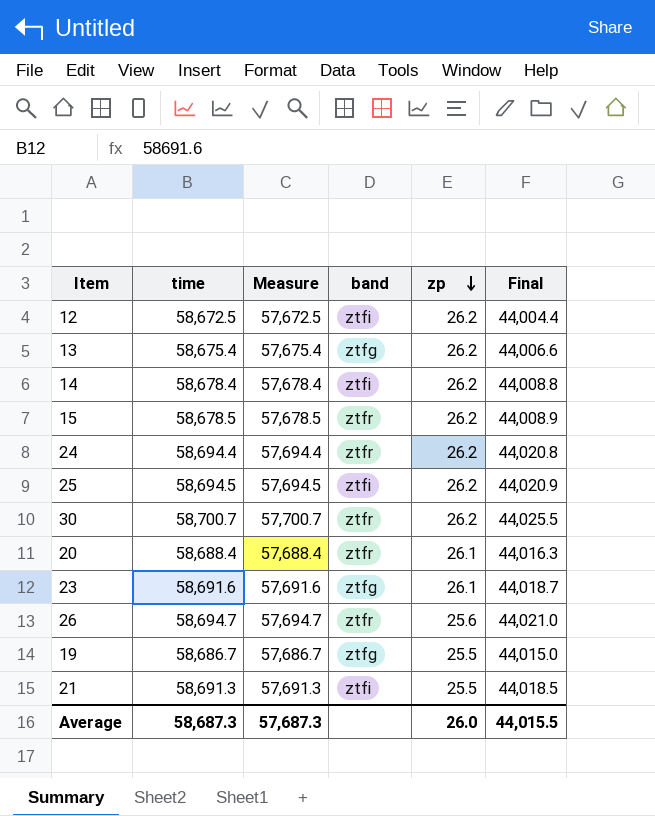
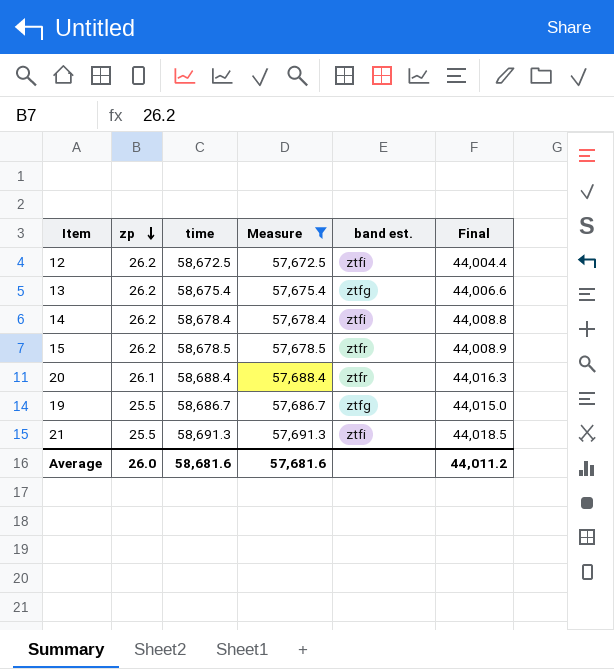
filter: none -> Measure <= 57,691.3
column zp | position: 5 -> 2
column name: band -> band est.
Average | time: 58,687.3 -> 58,681.6
Average | Measure: 57,687.3 -> 57,681.6
Average | Final: 44,015.5 -> 44,011.2

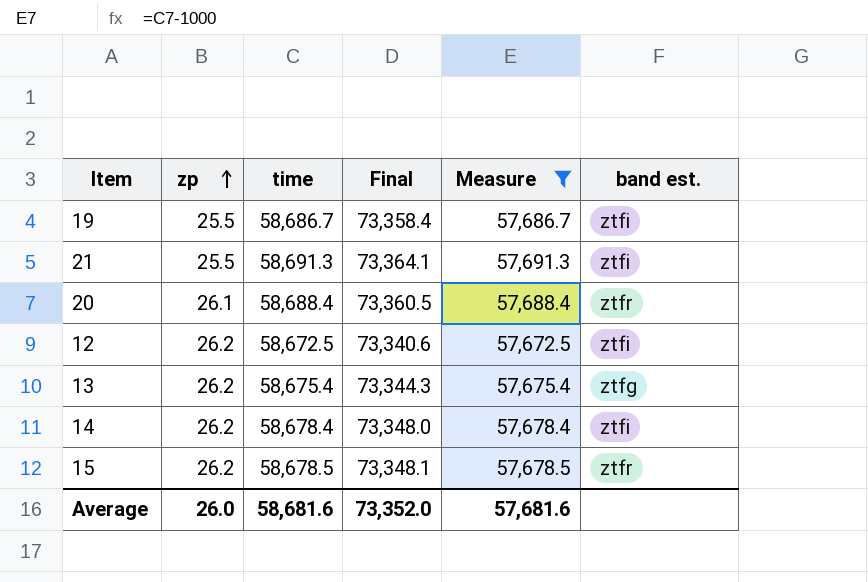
row order: zp descending -> zp ascending
column Final | formula: [time] * 0.75 -> [time] * 1.25
column Final | position: 6 -> 4
19 | band est.: ztfg -> ztfi
Average | Final: 44,011.2 -> 73,352.0

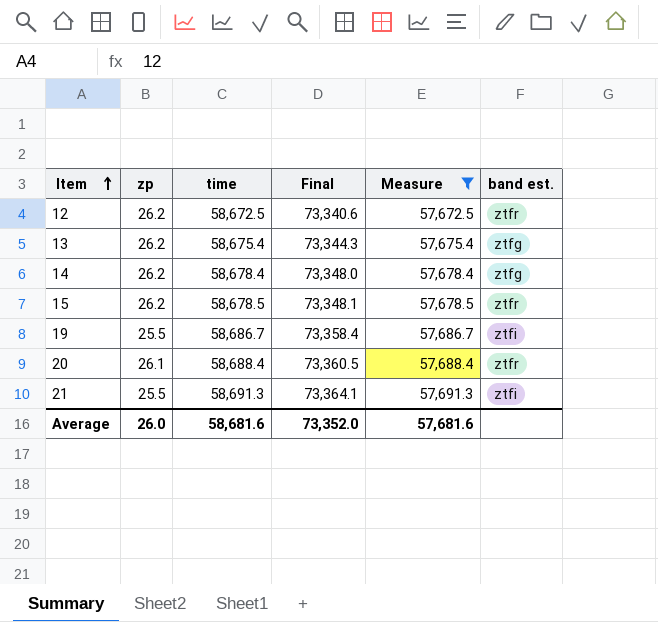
row order: zp ascending -> Item ascending
12 | band est.: ztfi -> ztfr
14 | band est.: ztfi -> ztfg

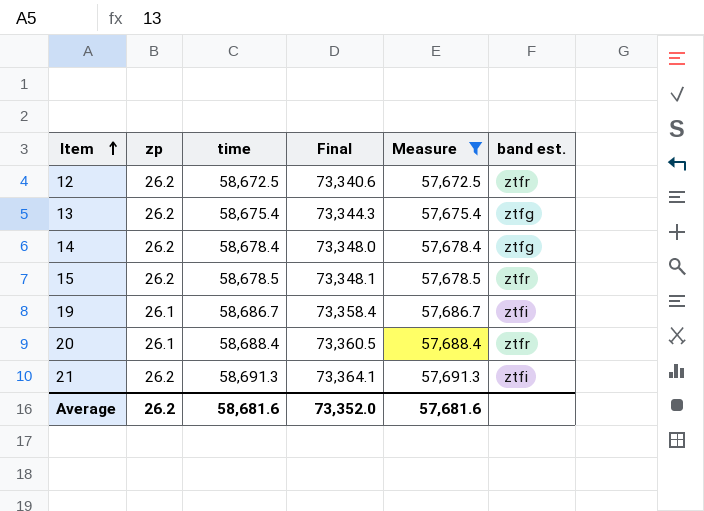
19 | zp: 25.5 -> 26.1
21 | zp: 25.5 -> 26.2
Average | zp: 26.0 -> 26.2

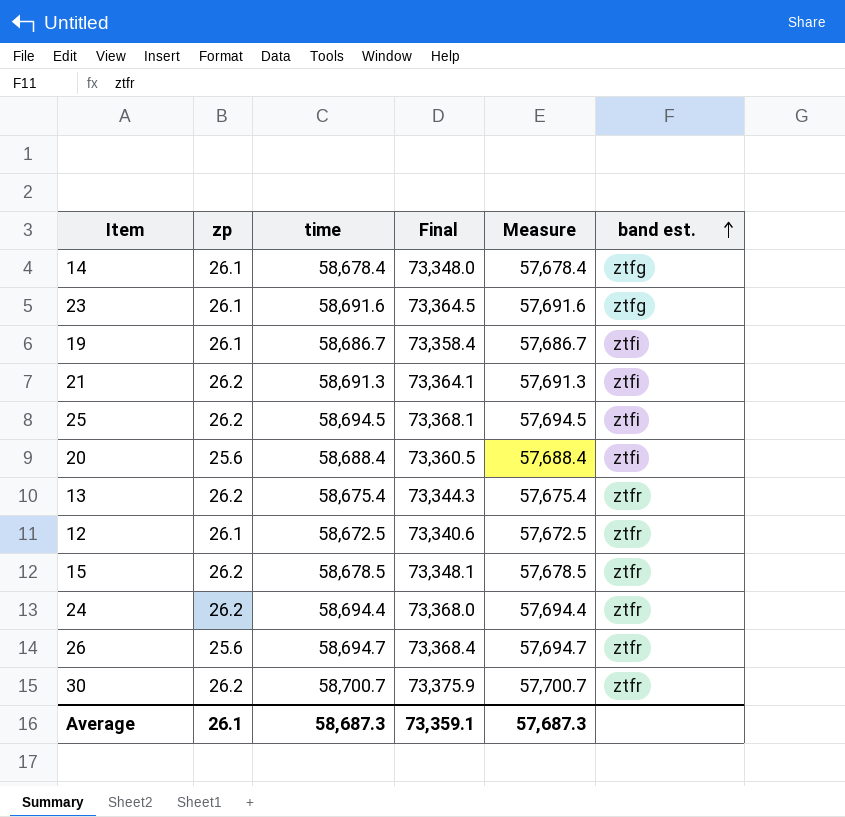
filter: Measure <= 57,691.3 -> none
row order: Item ascending -> band est. ascending
14 | zp: 26.2 -> 26.1
20 | zp: 26.1 -> 25.6
20 | band est.: ztfr -> ztfi
13 | band est.: ztfg -> ztfr
12 | zp: 26.2 -> 26.1
Average | zp: 26.2 -> 26.1
Average | time: 58,681.6 -> 58,687.3
Average | Final: 73,352.0 -> 73,359.1
Average | Measure: 57,681.6 -> 57,687.3

